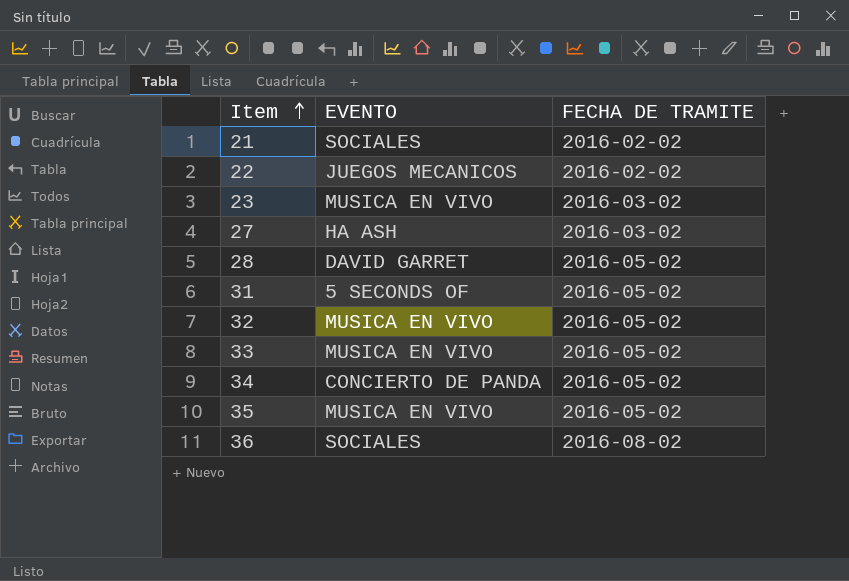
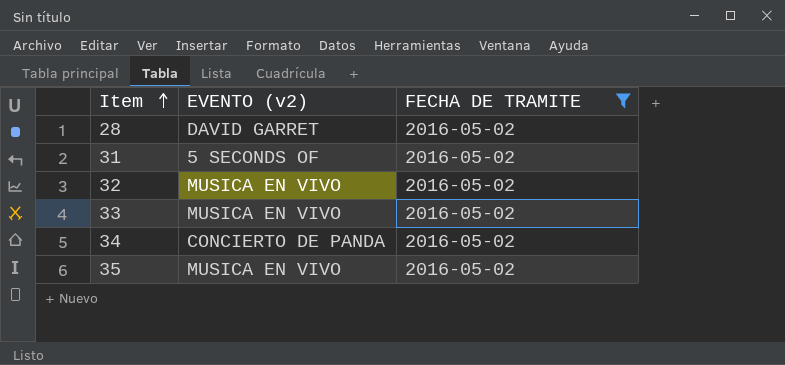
filter: none -> FECHA DE TRAMITE = 2016-05-02
column name: EVENTO -> EVENTO (v2)

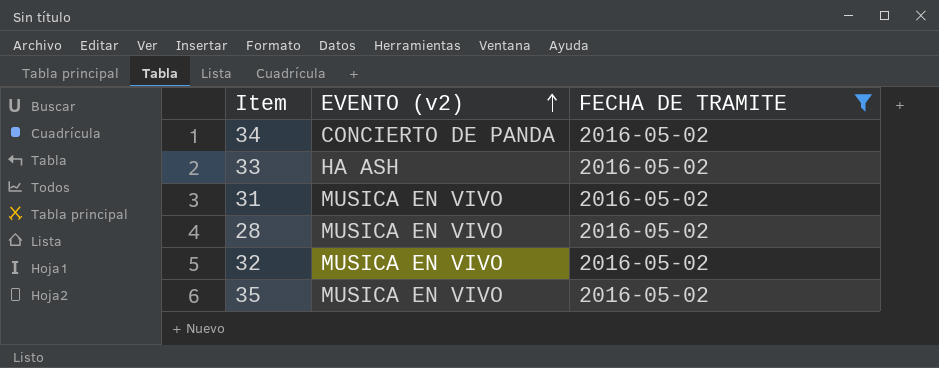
row order: Item ascending -> EVENTO (v2) ascending
33 | EVENTO (v2): MUSICA EN VIVO -> HA ASH
31 | EVENTO (v2): 5 SECONDS OF -> MUSICA EN VIVO
28 | EVENTO (v2): DAVID GARRET -> MUSICA EN VIVO

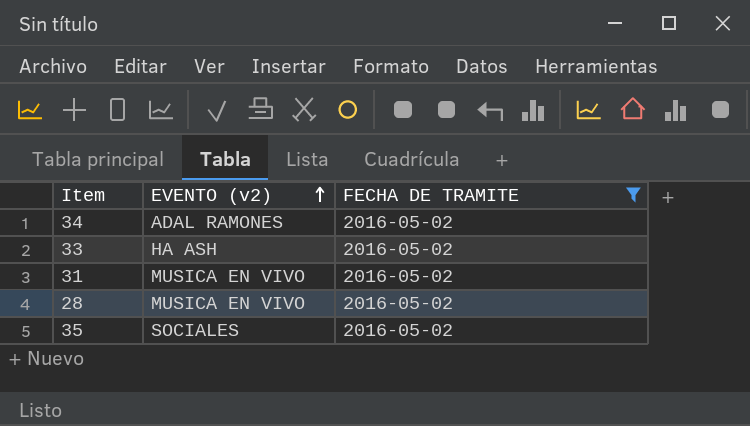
row 32: MUSICA EN VIVO | 2016-05-02 -> none
34 | EVENTO (v2): CONCIERTO DE PANDA -> ADAL RAMONES
35 | EVENTO (v2): MUSICA EN VIVO -> SOCIALES

